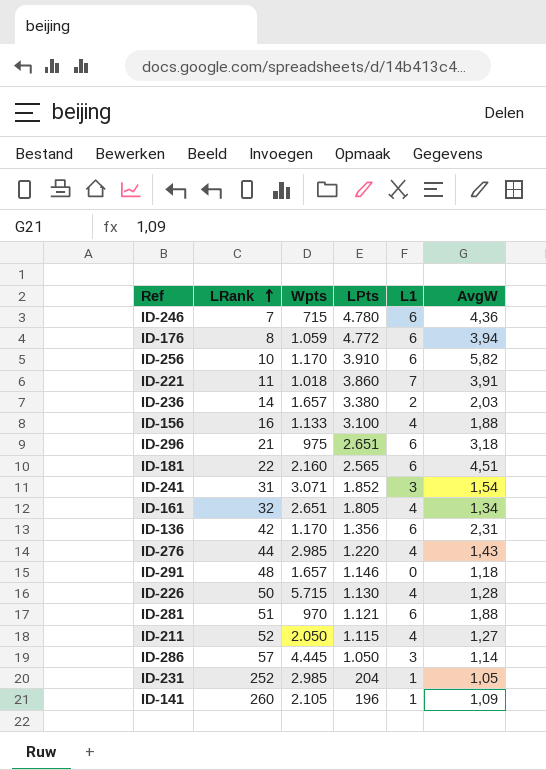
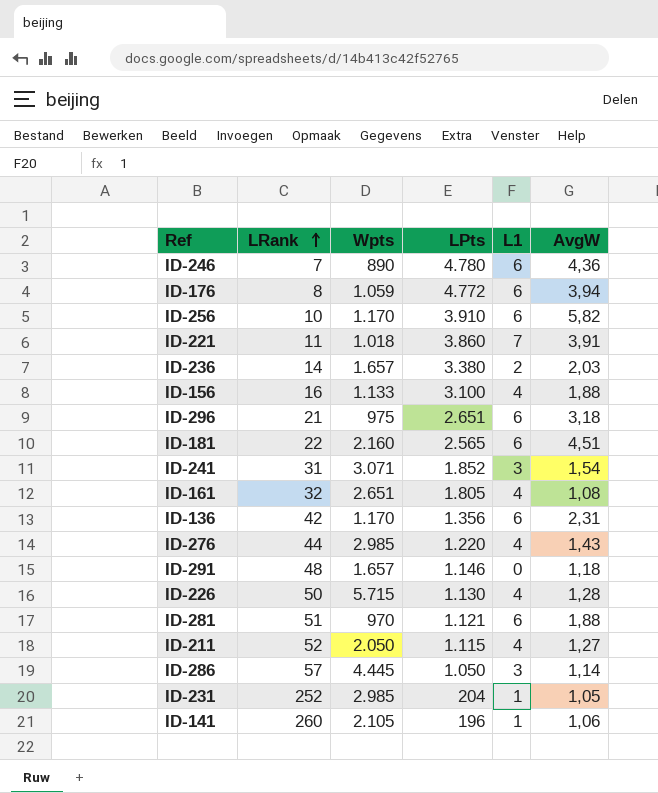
ID-246 | Wpts: 715 -> 890
ID-161 | AvgW: 1,34 -> 1,08
ID-141 | AvgW: 1,09 -> 1,06

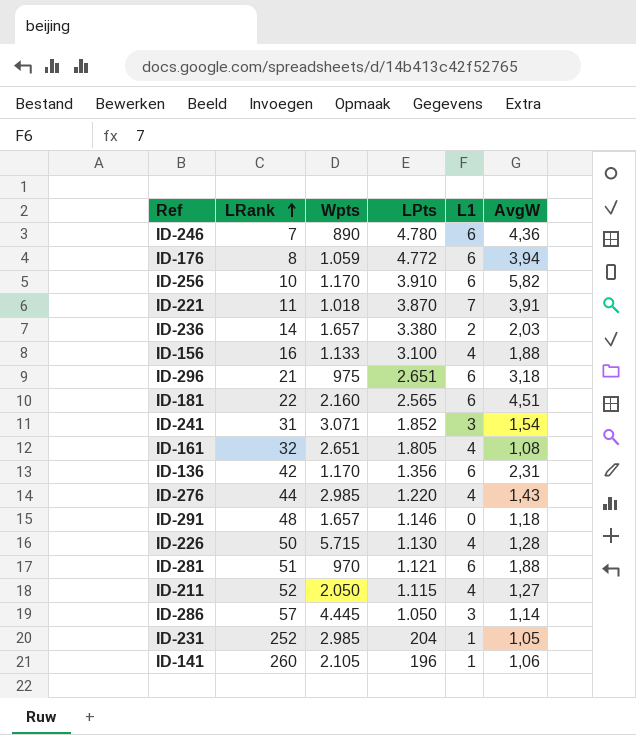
ID-221 | LPts: 3.860 -> 3.870

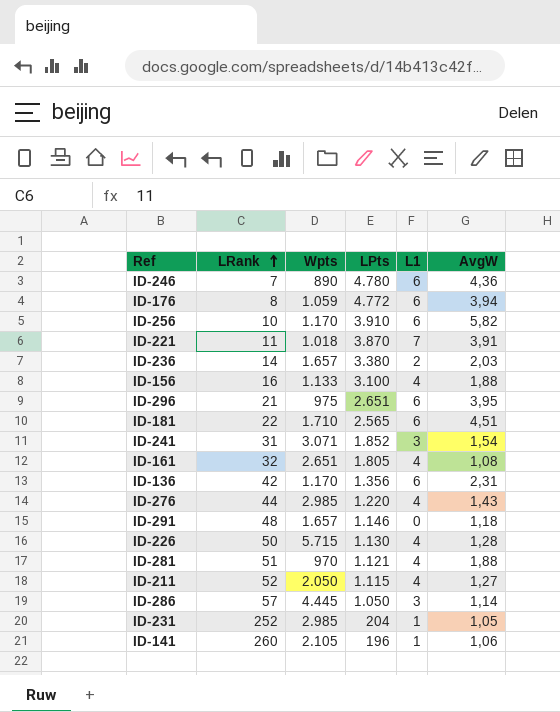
ID-296 | AvgW: 3,18 -> 3,95
ID-181 | Wpts: 2.160 -> 1.710
ID-281 | L1: 6 -> 4

